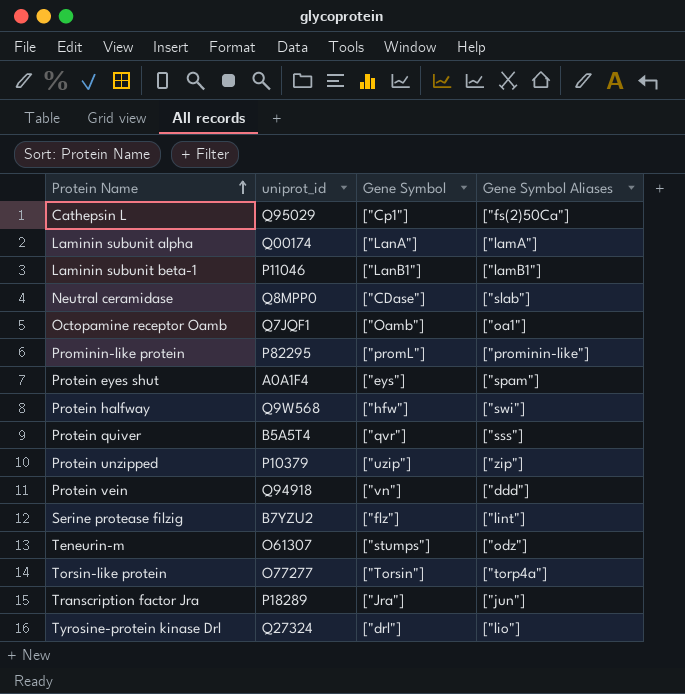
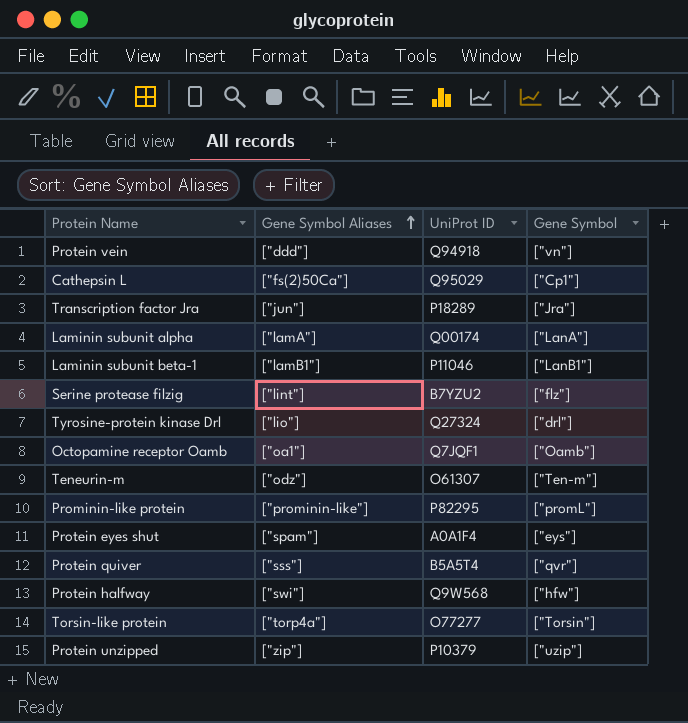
row order: Protein Name ascending -> Gene Symbol Aliases ascending
column Gene Symbol Aliases | position: 4 -> 2
column name: uniprot_id -> UniProt ID
row Neutral ceramidase: Q8MPP0 | ["CDase"] | ["slab"] -> none
Teneurin-m | Gene Symbol: ["stumps"] -> ["Ten-m"]

